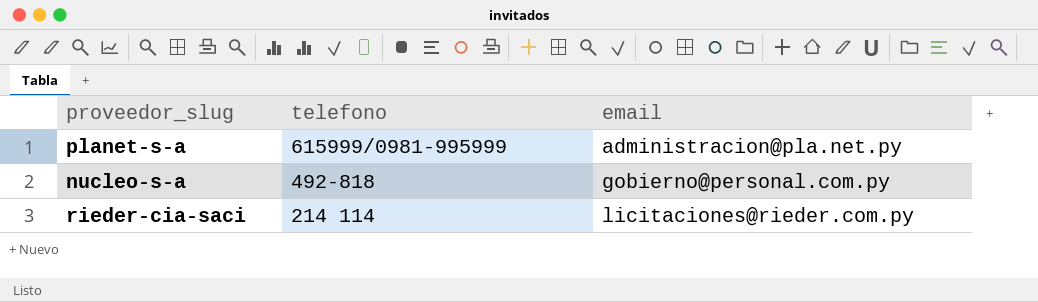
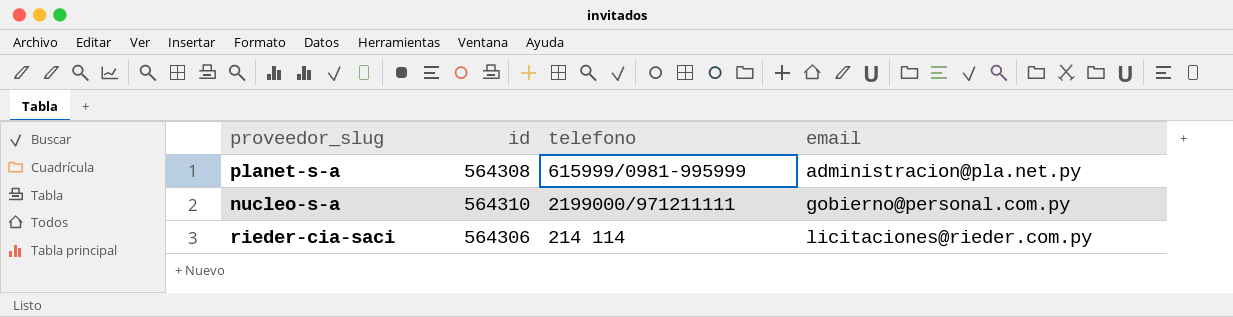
column id | position: none -> 2
nucleo-s-a | telefono: 492-818 -> 2199000/971211111

